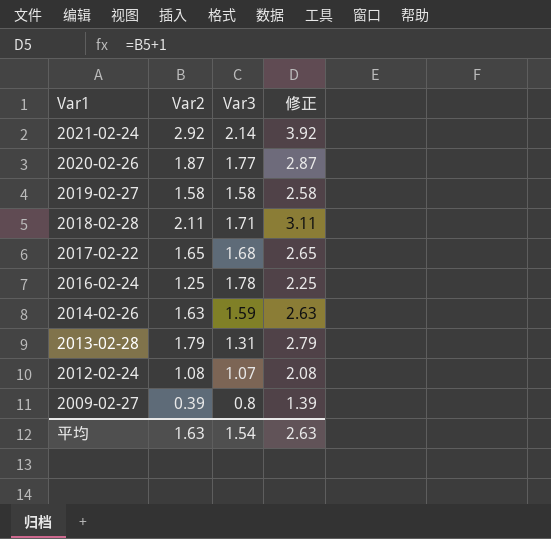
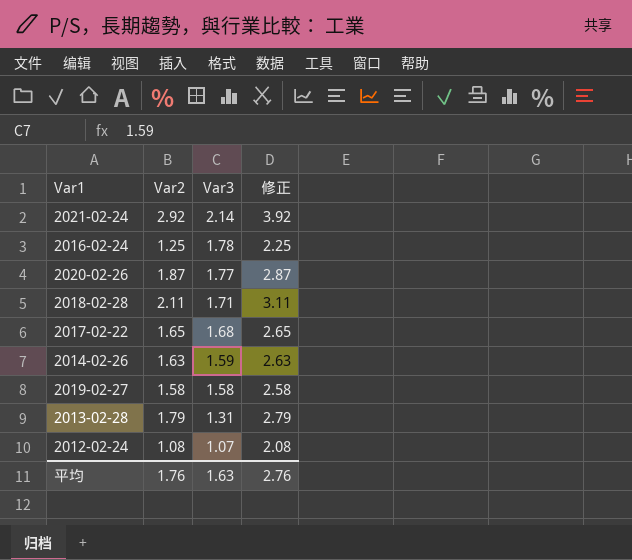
row order: Var1 descending -> Var3 descending
row 2009-02-27: 0.39 | 0.8 | 1.39 -> none
平均 | Var2: 1.63 -> 1.76
平均 | Var3: 1.54 -> 1.63
平均 | 修正: 2.63 -> 2.76

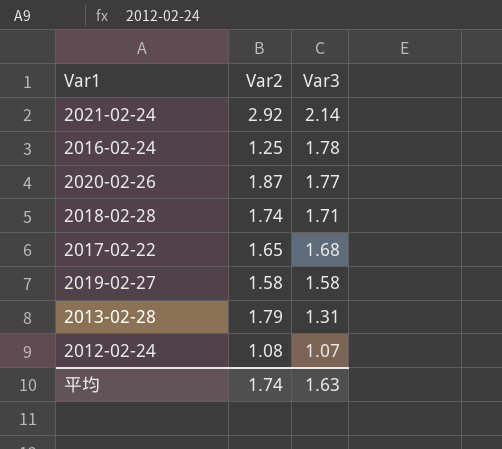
column 修正 | formula: [Var2] + 1 -> none
row 2014-02-26: 1.63 | 1.59 | 2.63 -> none
2018-02-28 | Var2: 2.11 -> 1.74
平均 | Var2: 1.76 -> 1.74

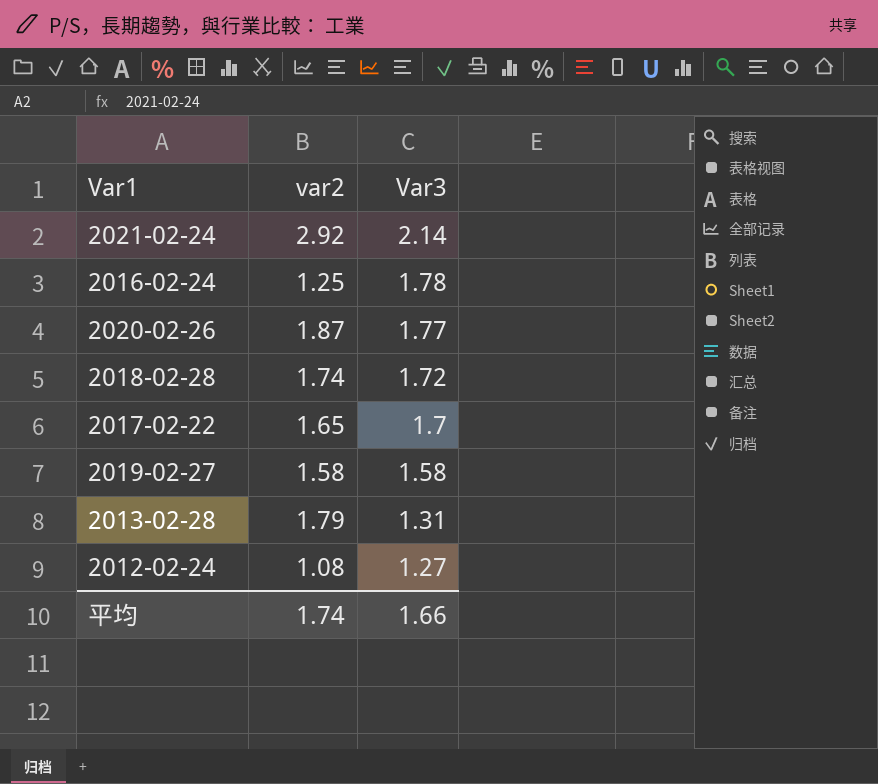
column name: Var2 -> var2
2018-02-28 | Var3: 1.71 -> 1.72
2017-02-22 | Var3: 1.68 -> 1.7
2012-02-24 | Var3: 1.07 -> 1.27
平均 | Var3: 1.63 -> 1.66

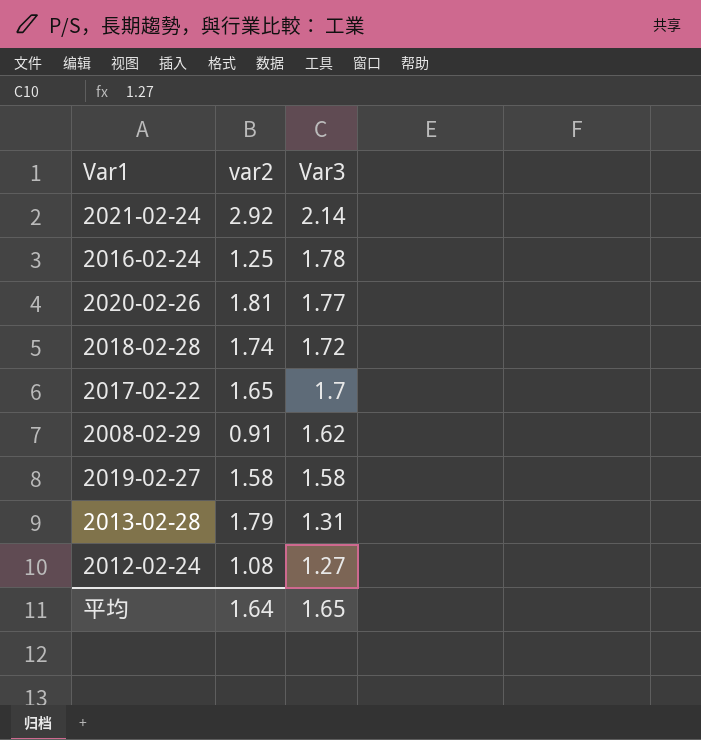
2020-02-26 | var2: 1.87 -> 1.81
row 2008-02-29: none -> 0.91 | 1.62
平均 | var2: 1.74 -> 1.64
平均 | Var3: 1.66 -> 1.65

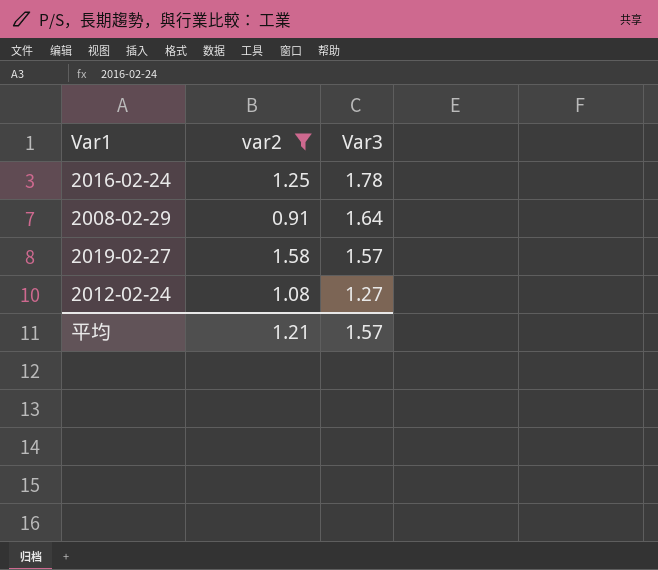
filter: none -> var2 <= 1.58
2008-02-29 | Var3: 1.62 -> 1.64
2019-02-27 | Var3: 1.58 -> 1.57
平均 | var2: 1.64 -> 1.21
平均 | Var3: 1.65 -> 1.57

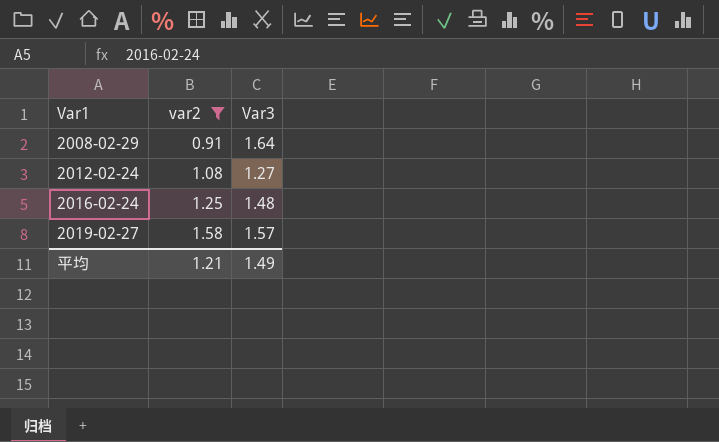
row order: Var3 descending -> Var1 ascending
2016-02-24 | Var3: 1.78 -> 1.48
平均 | Var3: 1.57 -> 1.49

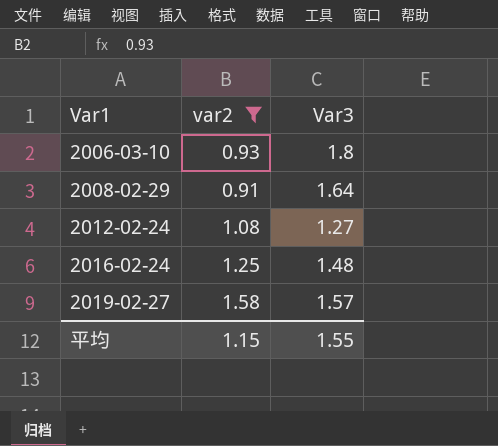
row 2006-03-10: none -> 0.93 | 1.8
平均 | var2: 1.21 -> 1.15
平均 | Var3: 1.49 -> 1.55

